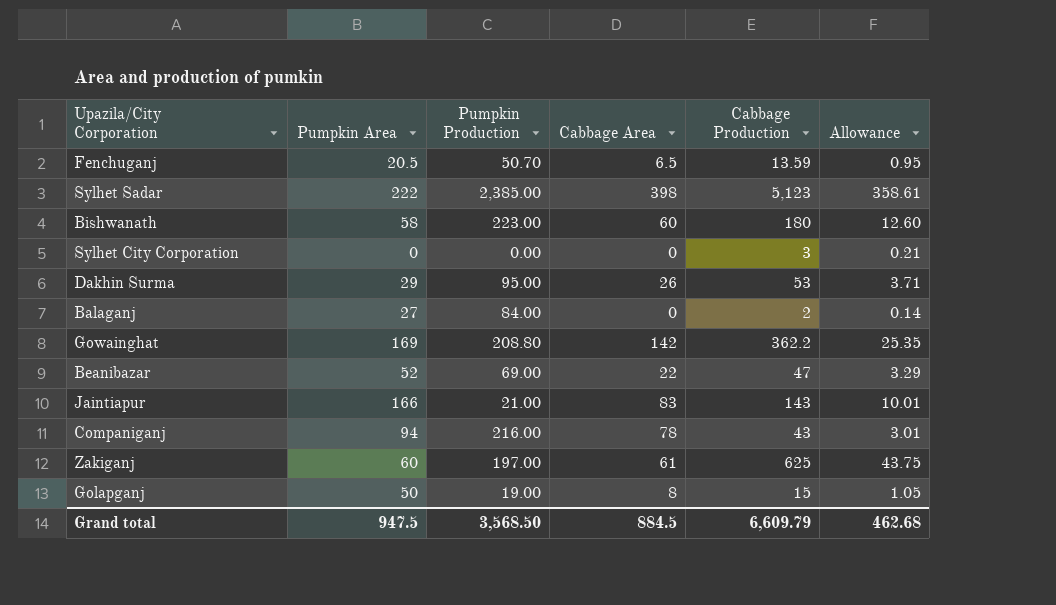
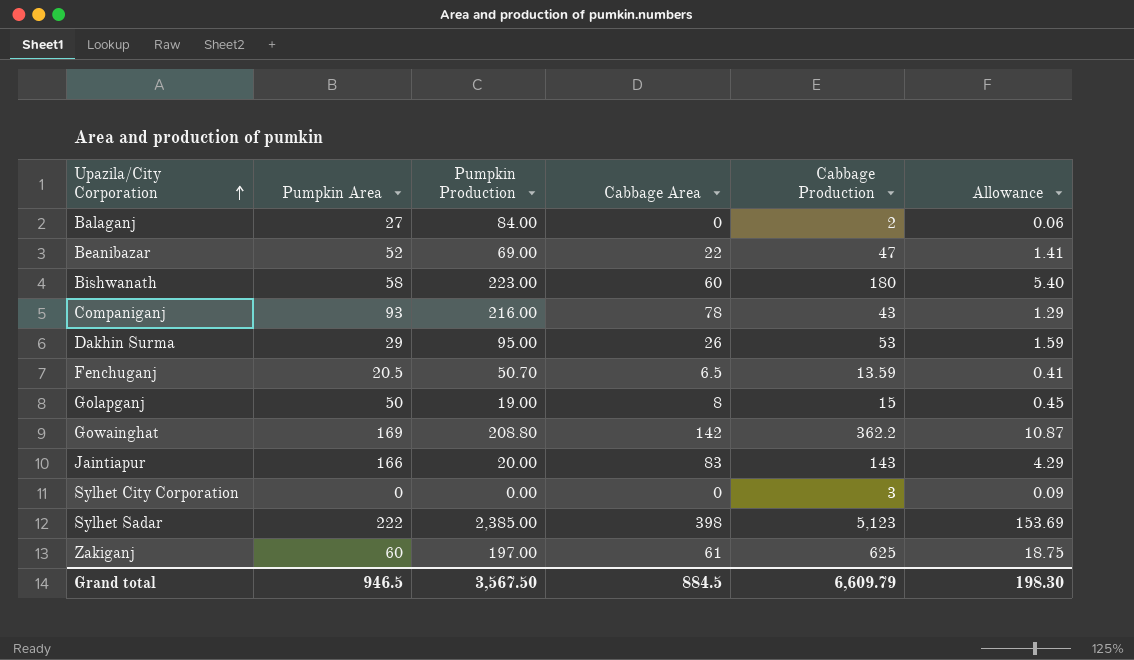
row order: none -> Upazila/City Corporation ascending
column Allowance | formula: [Cabbage Production] * 0.07 -> [Cabbage Production] * 0.03
Companiganj | Pumpkin Area: 94 -> 93
Jaintiapur | Pumpkin Production: 21.00 -> 20.00
Grand total | Pumpkin Area: 947.5 -> 946.5
Grand total | Pumpkin Production: 3,568.50 -> 3,567.50
Grand total | Allowance: 462.68 -> 198.30

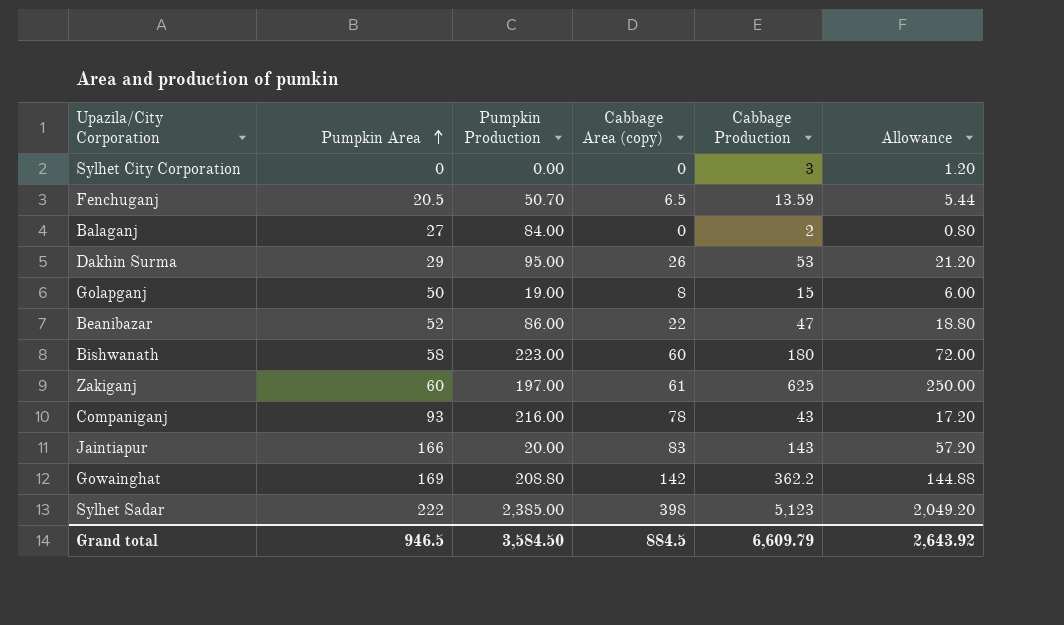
row order: Upazila/City Corporation ascending -> Pumpkin Area ascending
column name: Cabbage Area -> Cabbage Area (copy)
column Allowance | formula: [Cabbage Production] * 0.03 -> [Cabbage Production] * 0.4
Beanibazar | Pumpkin Production: 69.00 -> 86.00
Grand total | Pumpkin Production: 3,567.50 -> 3,584.50
Grand total | Allowance: 198.30 -> 2,643.92

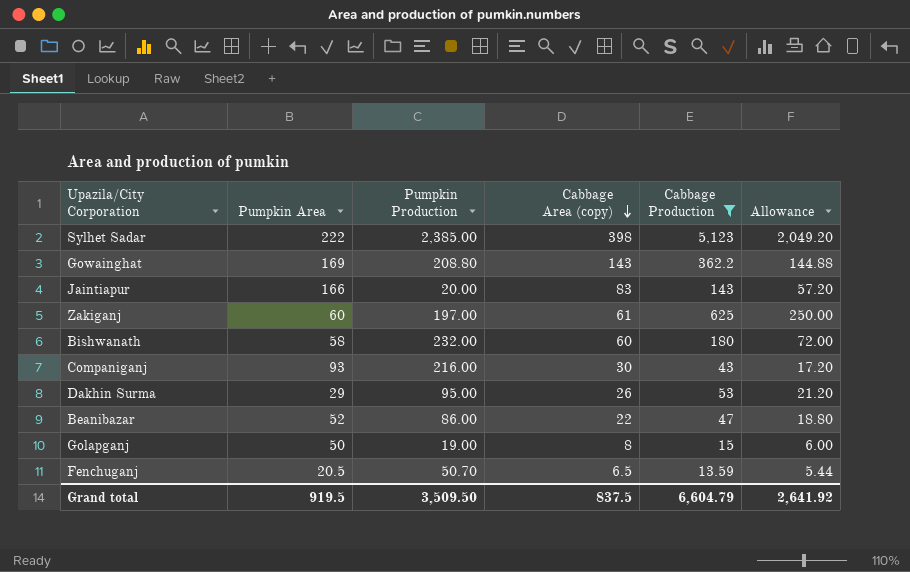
filter: none -> Cabbage Production >= 13.59
row order: Pumpkin Area ascending -> Cabbage Area (copy) descending
Gowainghat | Cabbage Area (copy): 142 -> 143
Bishwanath | Pumpkin Production: 223.00 -> 232.00
Companiganj | Cabbage Area (copy): 78 -> 30
Grand total | Pumpkin Area: 946.5 -> 919.5
Grand total | Pumpkin Production: 3,584.50 -> 3,509.50
Grand total | Cabbage Area (copy): 884.5 -> 837.5
Grand total | Cabbage Production: 6,609.79 -> 6,604.79
Grand total | Allowance: 2,643.92 -> 2,641.92

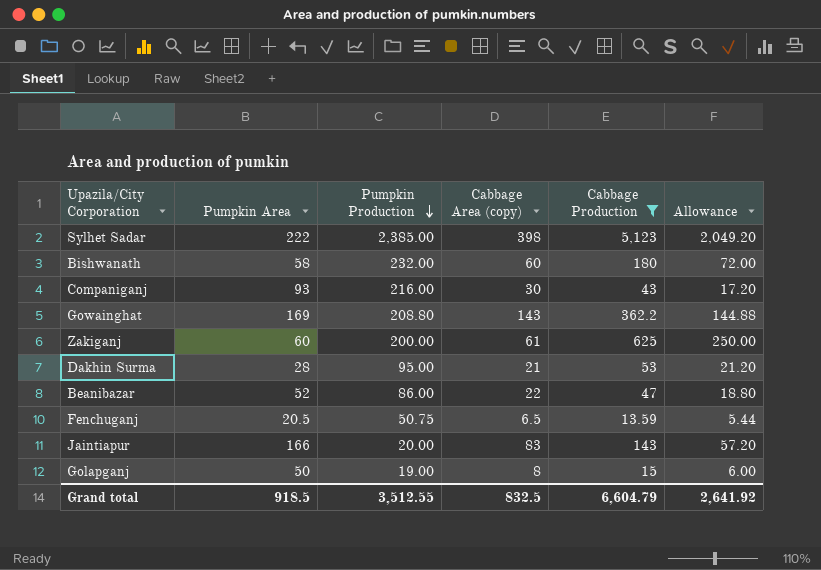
row order: Cabbage Area (copy) descending -> Pumpkin Production descending
Zakiganj | Pumpkin Production: 197.00 -> 200.00
Dakhin Surma | Pumpkin Area: 29 -> 28
Dakhin Surma | Cabbage Area (copy): 26 -> 21
Fenchuganj | Pumpkin Production: 50.70 -> 50.75
Grand total | Pumpkin Area: 919.5 -> 918.5
Grand total | Pumpkin Production: 3,509.50 -> 3,512.55
Grand total | Cabbage Area (copy): 837.5 -> 832.5

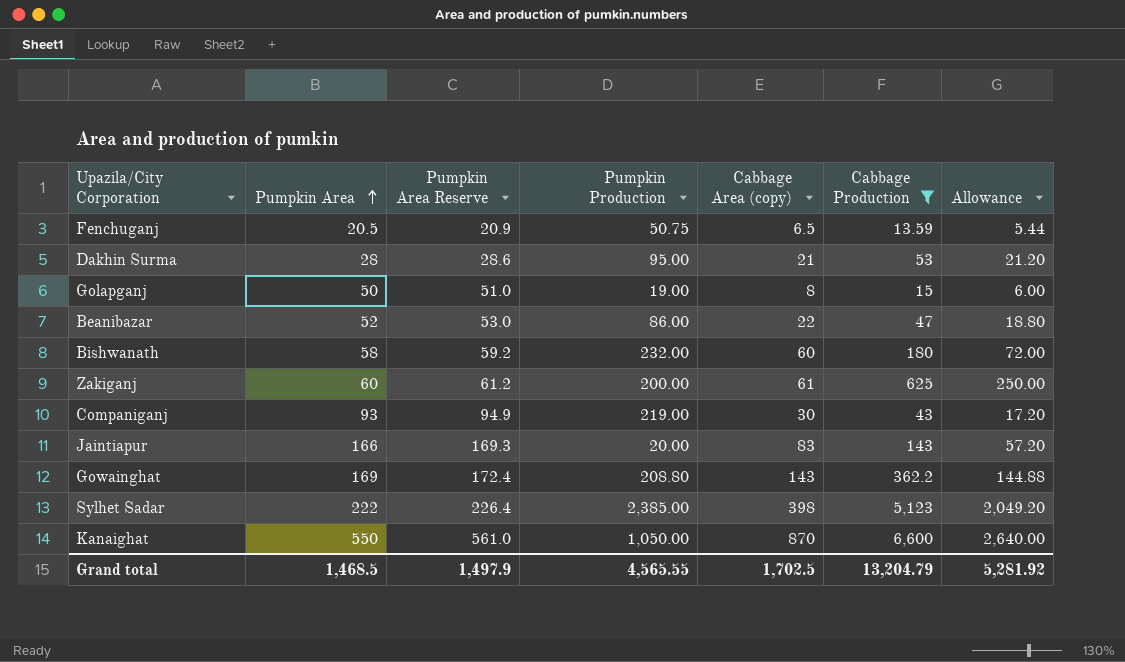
row order: Pumpkin Production descending -> Pumpkin Area ascending
column Pumpkin Area Reserve | formula: none -> [Pumpkin Area] * 1.02
Companiganj | Pumpkin Production: 216.00 -> 219.00
row Kanaighat: none -> 550 | 561.0 | 1,050.00 | 870 | 6,600 | 2,640.00
Grand total | Pumpkin Area: 918.5 -> 1,468.5
Grand total | Pumpkin Production: 3,512.55 -> 4,565.55
Grand total | Cabbage Area (copy): 832.5 -> 1,702.5
Grand total | Cabbage Production: 6,604.79 -> 13,204.79
Grand total | Allowance: 2,641.92 -> 5,281.92

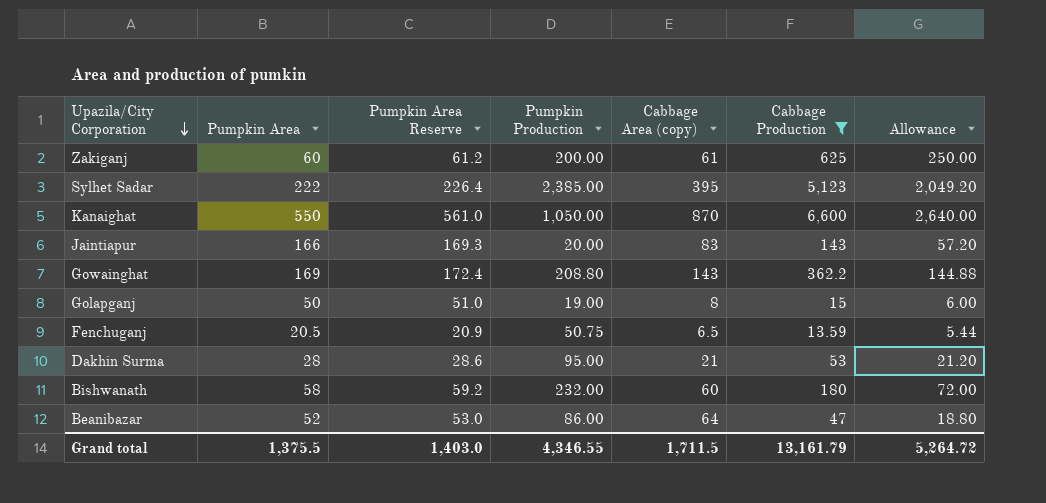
row order: Pumpkin Area ascending -> Upazila/City Corporation descending
row Companiganj: 93 | 94.9 | 219.00 | 30 | 43 | 17.20 -> none
Sylhet Sadar | Cabbage Area (copy): 398 -> 395
Beanibazar | Cabbage Area (copy): 22 -> 64
Grand total | Pumpkin Area: 1,468.5 -> 1,375.5
Grand total | Pumpkin Area Reserve: 1,497.9 -> 1,403.0
Grand total | Pumpkin Production: 4,565.55 -> 4,346.55
Grand total | Cabbage Area (copy): 1,702.5 -> 1,711.5
Grand total | Cabbage Production: 13,204.79 -> 13,161.79
Grand total | Allowance: 5,281.92 -> 5,264.72

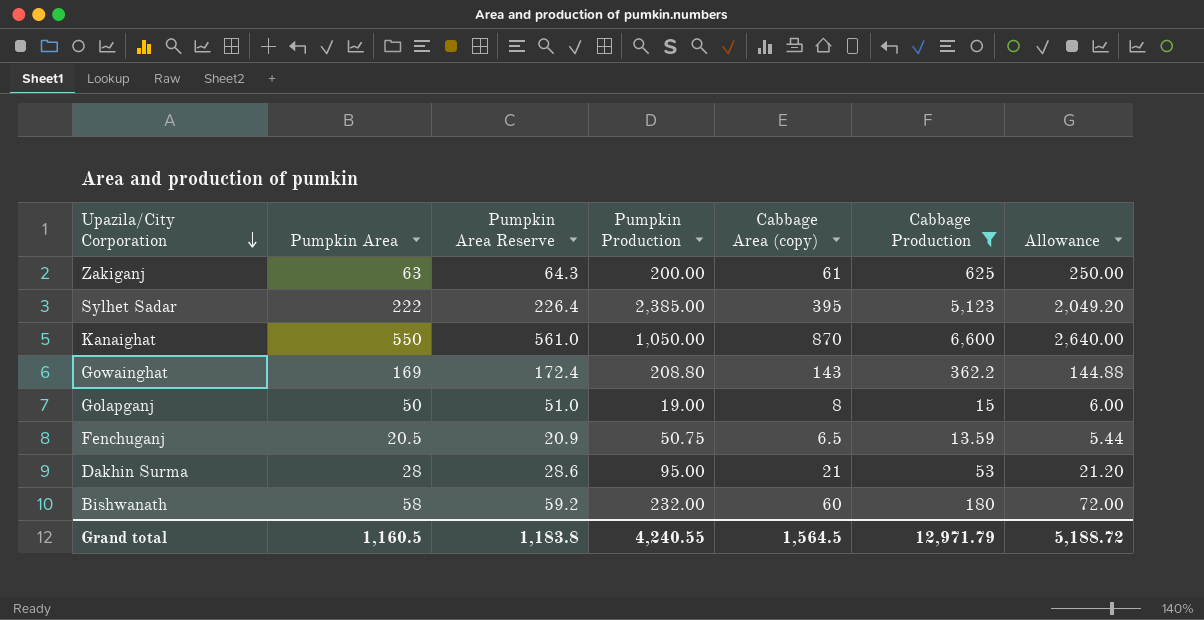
row Jaintiapur: 166 | 169.3 | 20.00 | 83 | 143 | 57.20 -> none
row Beanibazar: 52 | 53.0 | 86.00 | 64 | 47 | 18.80 -> none
Zakiganj | Pumpkin Area: 60 -> 63
Zakiganj | Pumpkin Area Reserve: 61.2 -> 64.3
Grand total | Pumpkin Area: 1,375.5 -> 1,160.5
Grand total | Pumpkin Area Reserve: 1,403.0 -> 1,183.8
Grand total | Pumpkin Production: 4,346.55 -> 4,240.55
Grand total | Cabbage Area (copy): 1,711.5 -> 1,564.5
Grand total | Cabbage Production: 13,161.79 -> 12,971.79
Grand total | Allowance: 5,264.72 -> 5,188.72

